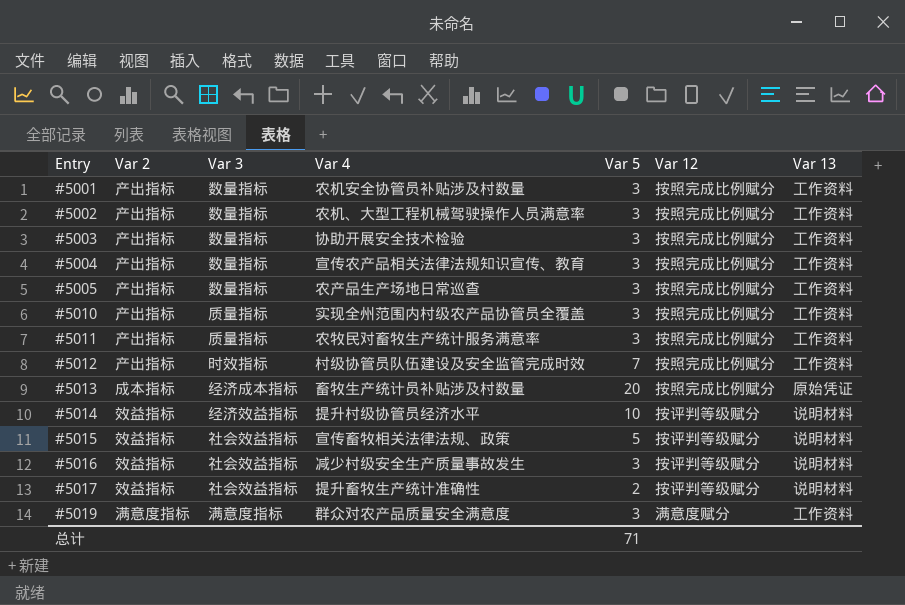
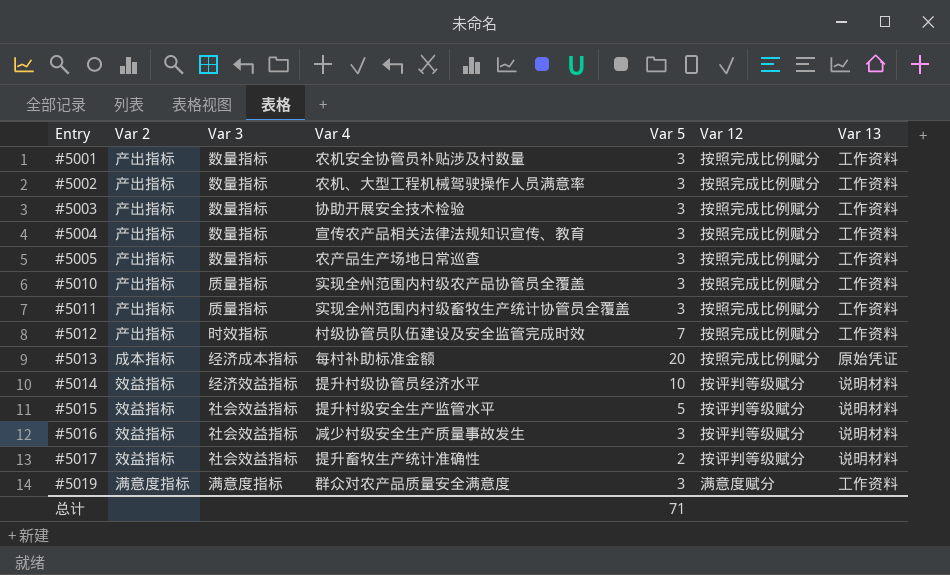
#5011 | Var 4: 农牧民对畜牧生产统计服务满意率 -> 实现全州范围内村级畜牧生产统计协管员全覆盖
#5013 | Var 4: 畜牧生产统计员补贴涉及村数量 -> 每村补助标准金额
#5015 | Var 4: 宣传畜牧相关法律法规、政策 -> 提升村级安全生产监管水平

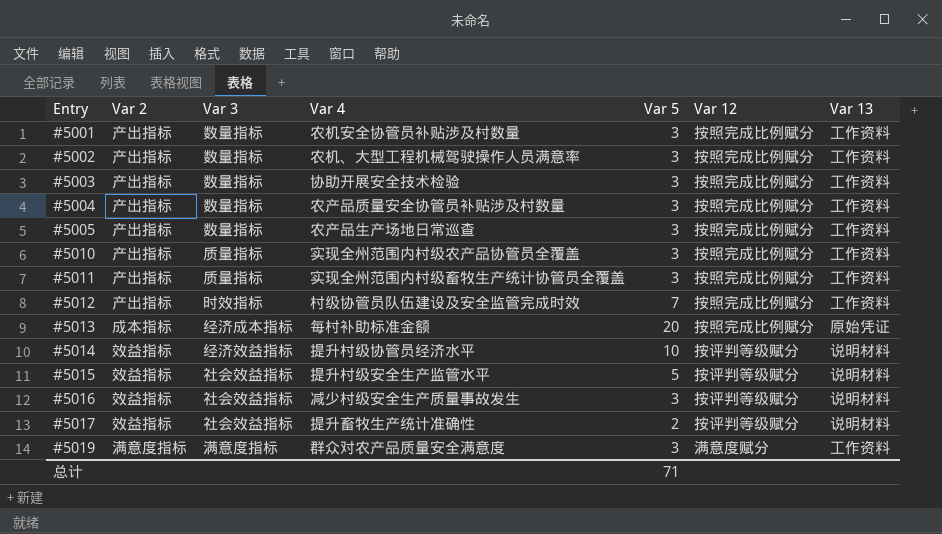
#5004 | Var 4: 宣传农产品相关法律法规知识宣传、教育 -> 农产品质量安全协管员补贴涉及村数量

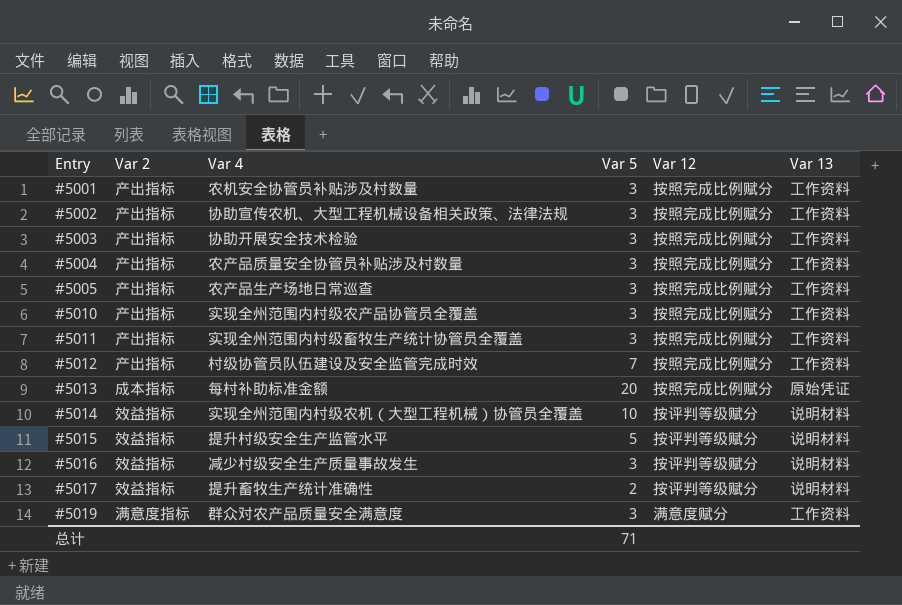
column Var 3 | position: 3 -> none
#5002 | Var 4: 农机、大型工程机械驾驶操作人员满意率 -> 协助宣传农机、大型工程机械设备相关政策、法律法规
#5014 | Var 4: 提升村级协管员经济水平 -> 实现全州范围内村级农机（大型工程机械）协管员全覆盖

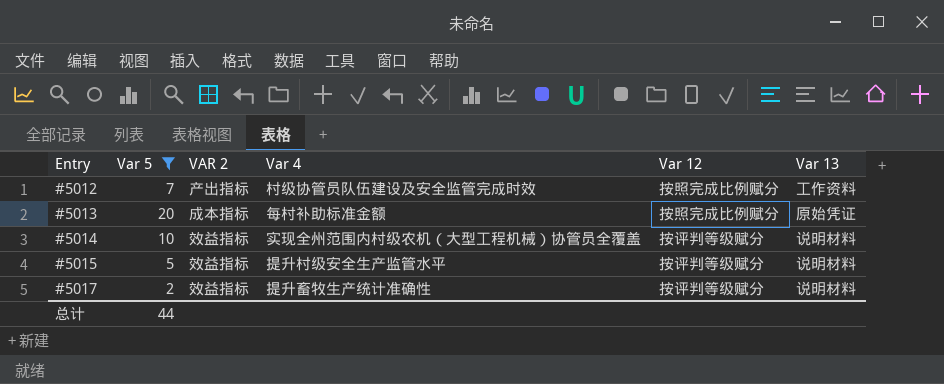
filter: none -> Var 5 != 3
column Var 5 | position: 4 -> 2
column name: Var 2 -> VAR 2
总计 | Var 5: 71 -> 44

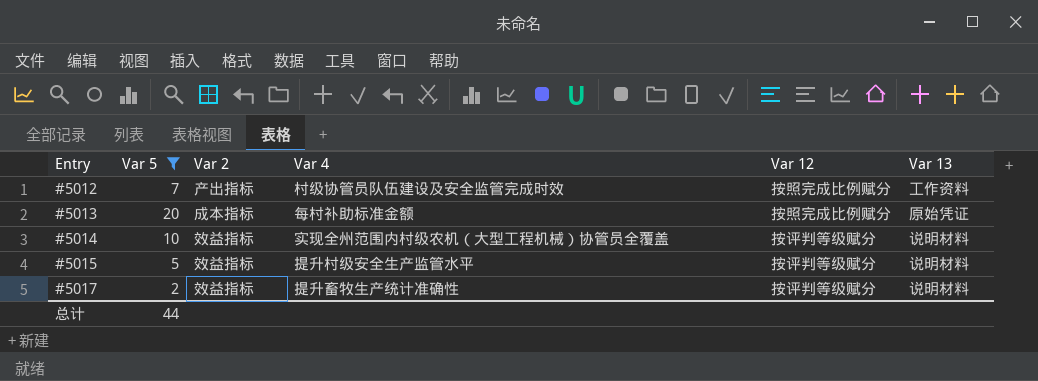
column name: VAR 2 -> Var 2

